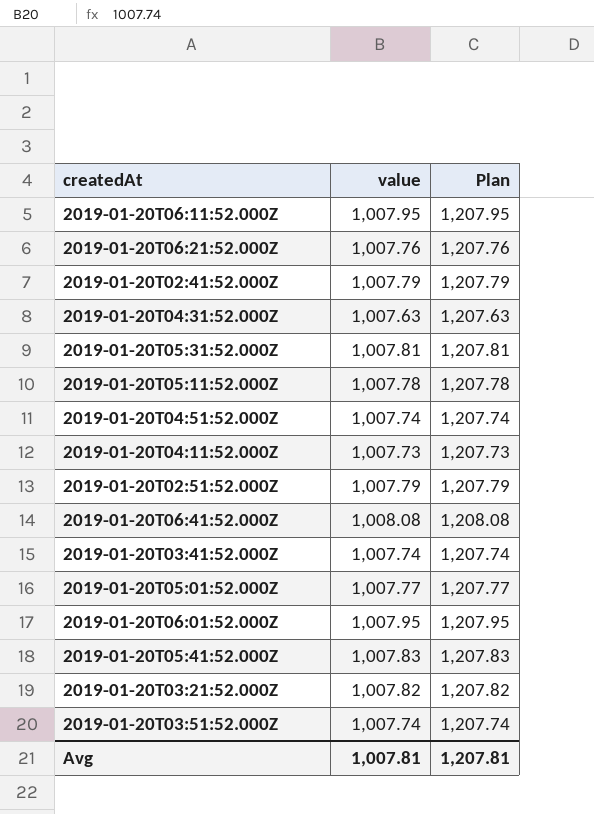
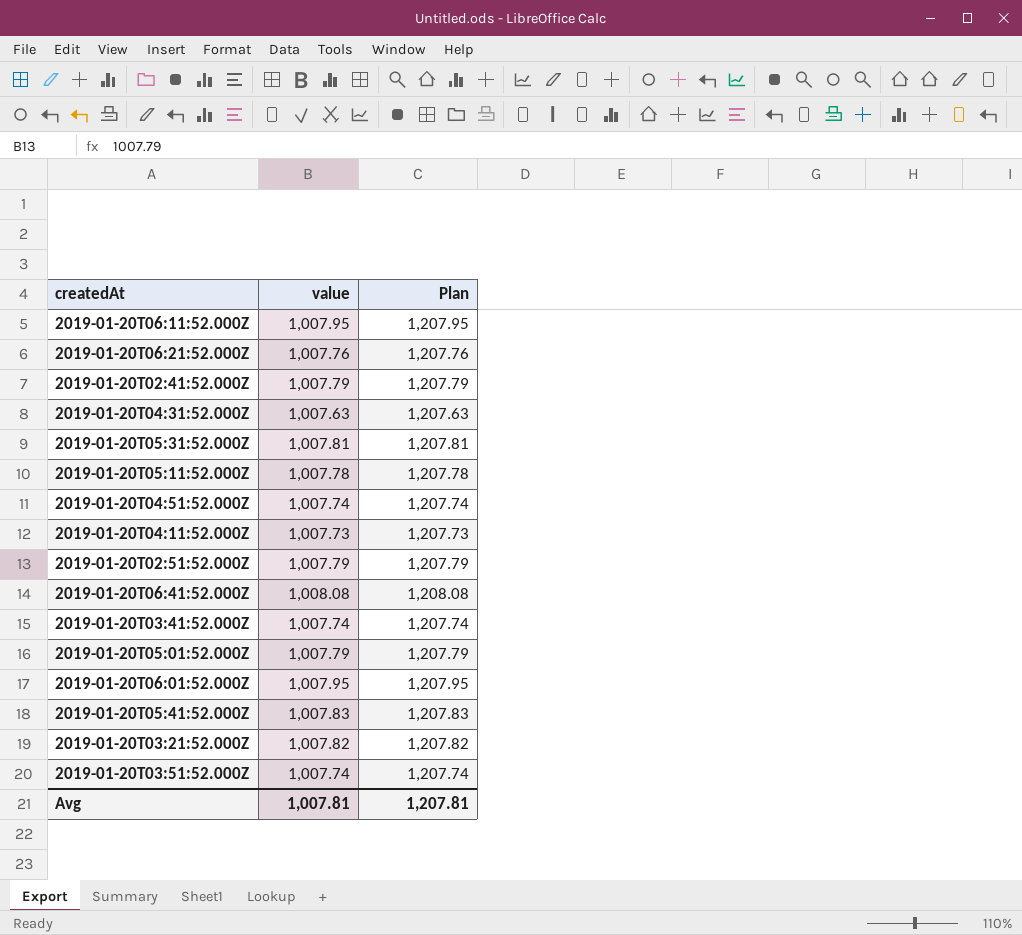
2019-01-20T05:01:52.000Z | value: 1,007.77 -> 1,007.79
2019-01-20T05:01:52.000Z | Plan: 1,207.77 -> 1,207.79

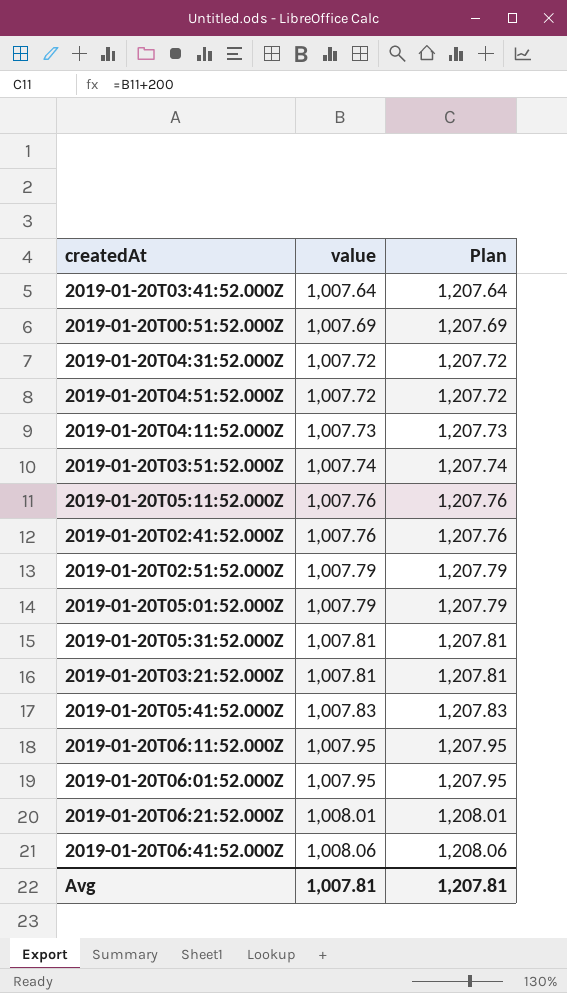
row order: none -> value ascending
2019-01-20T03:41:52.000Z | value: 1,007.74 -> 1,007.64
2019-01-20T03:41:52.000Z | Plan: 1,207.74 -> 1,207.64
row 2019-01-20T00:51:52.000Z: none -> 1,007.69 | 1,207.69
2019-01-20T04:31:52.000Z | value: 1,007.63 -> 1,007.72
2019-01-20T04:31:52.000Z | Plan: 1,207.63 -> 1,207.72
2019-01-20T04:51:52.000Z | value: 1,007.74 -> 1,007.72
2019-01-20T04:51:52.000Z | Plan: 1,207.74 -> 1,207.72
2019-01-20T05:11:52.000Z | value: 1,007.78 -> 1,007.76
2019-01-20T05:11:52.000Z | Plan: 1,207.78 -> 1,207.76
2019-01-20T02:41:52.000Z | value: 1,007.79 -> 1,007.76
2019-01-20T02:41:52.000Z | Plan: 1,207.79 -> 1,207.76
2019-01-20T03:21:52.000Z | value: 1,007.82 -> 1,007.81
2019-01-20T03:21:52.000Z | Plan: 1,207.82 -> 1,207.81
2019-01-20T06:21:52.000Z | value: 1,007.76 -> 1,008.01
2019-01-20T06:21:52.000Z | Plan: 1,207.76 -> 1,208.01
2019-01-20T06:41:52.000Z | value: 1,008.08 -> 1,008.06
2019-01-20T06:41:52.000Z | Plan: 1,208.08 -> 1,208.06

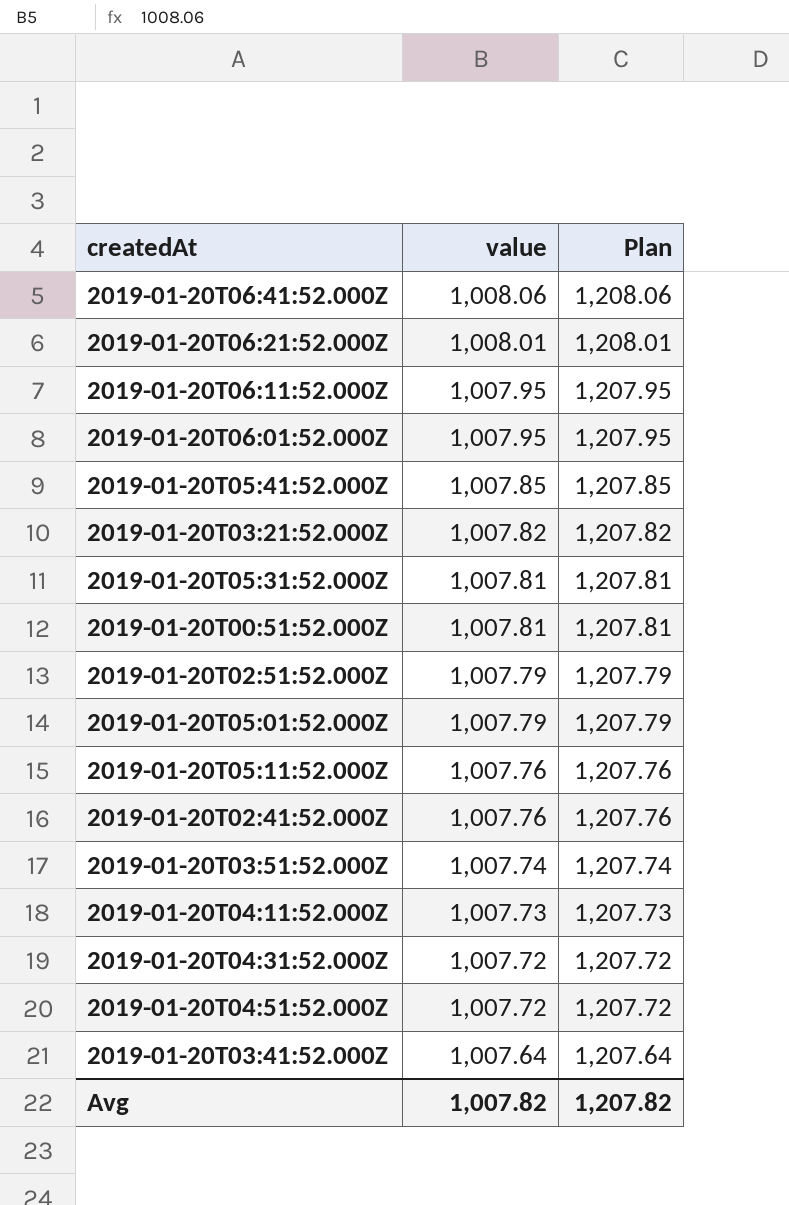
row order: value ascending -> value descending
2019-01-20T05:41:52.000Z | value: 1,007.83 -> 1,007.85
2019-01-20T05:41:52.000Z | Plan: 1,207.83 -> 1,207.85
2019-01-20T03:21:52.000Z | value: 1,007.81 -> 1,007.82
2019-01-20T03:21:52.000Z | Plan: 1,207.81 -> 1,207.82
2019-01-20T00:51:52.000Z | value: 1,007.69 -> 1,007.81
2019-01-20T00:51:52.000Z | Plan: 1,207.69 -> 1,207.81
Avg | value: 1,007.81 -> 1,007.82
Avg | Plan: 1,207.81 -> 1,207.82

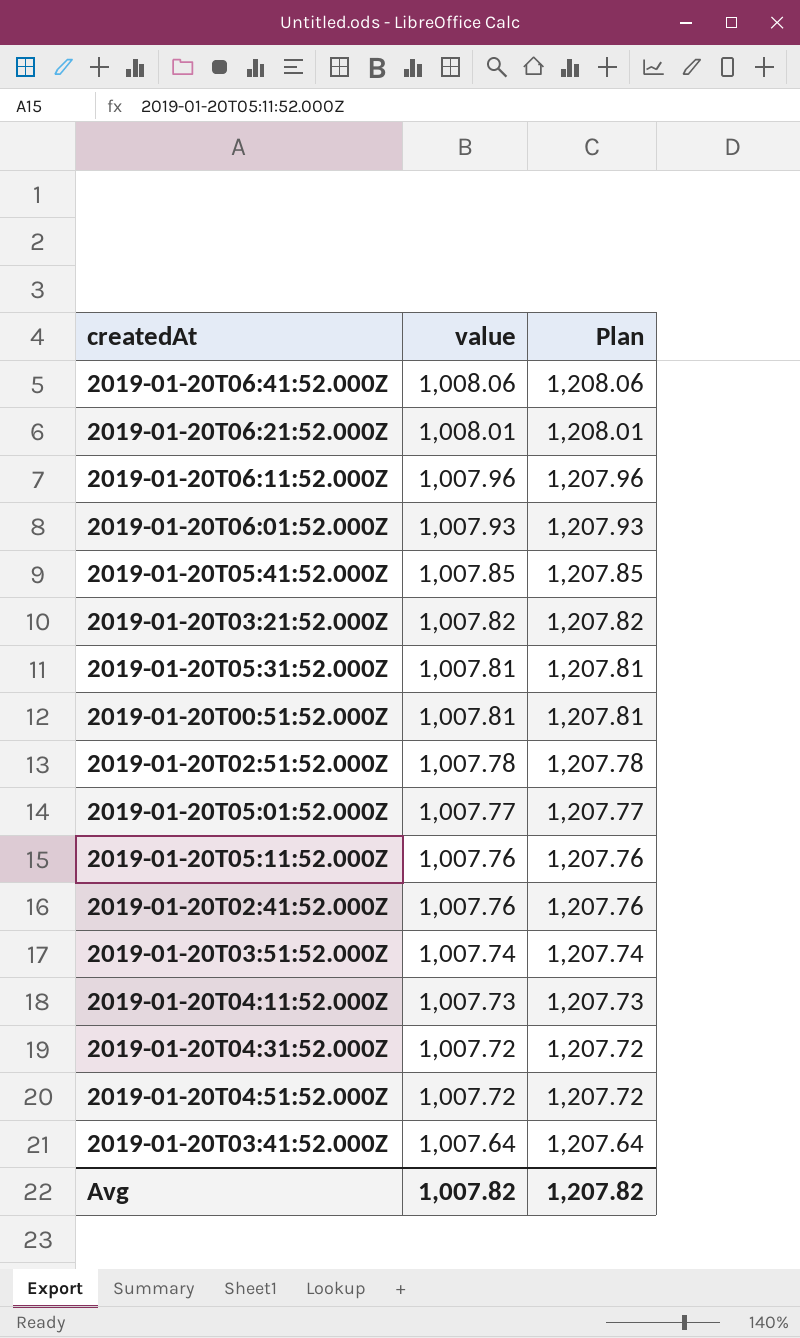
2019-01-20T06:11:52.000Z | value: 1,007.95 -> 1,007.96
2019-01-20T06:11:52.000Z | Plan: 1,207.95 -> 1,207.96
2019-01-20T06:01:52.000Z | value: 1,007.95 -> 1,007.93
2019-01-20T06:01:52.000Z | Plan: 1,207.95 -> 1,207.93
2019-01-20T02:51:52.000Z | value: 1,007.79 -> 1,007.78
2019-01-20T02:51:52.000Z | Plan: 1,207.79 -> 1,207.78
2019-01-20T05:01:52.000Z | value: 1,007.79 -> 1,007.77
2019-01-20T05:01:52.000Z | Plan: 1,207.79 -> 1,207.77

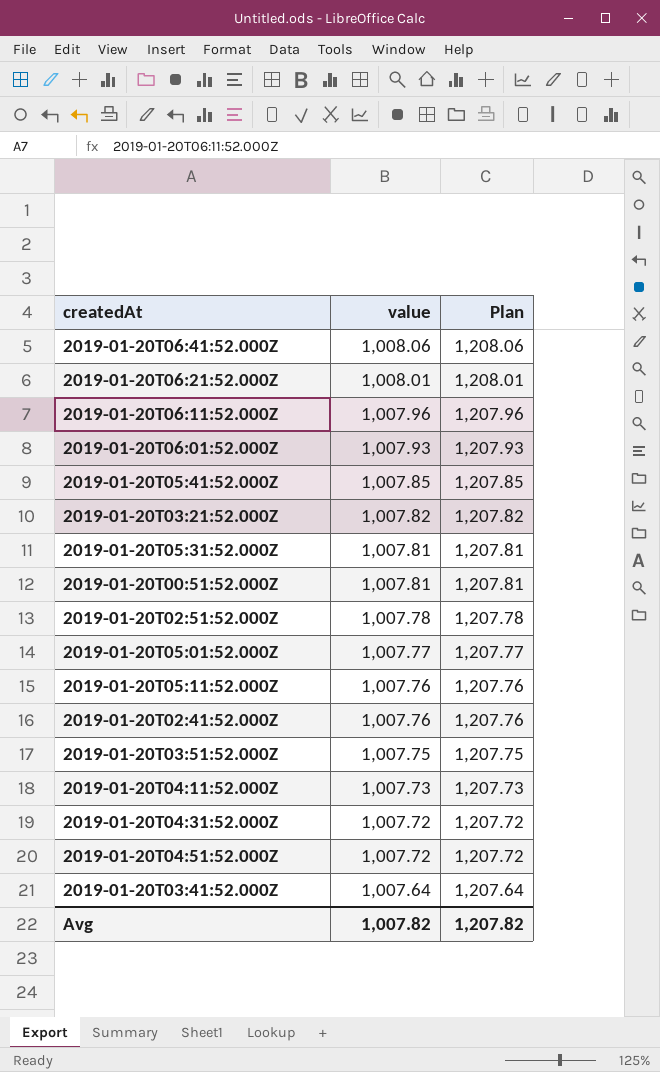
2019-01-20T03:51:52.000Z | value: 1,007.74 -> 1,007.75
2019-01-20T03:51:52.000Z | Plan: 1,207.74 -> 1,207.75

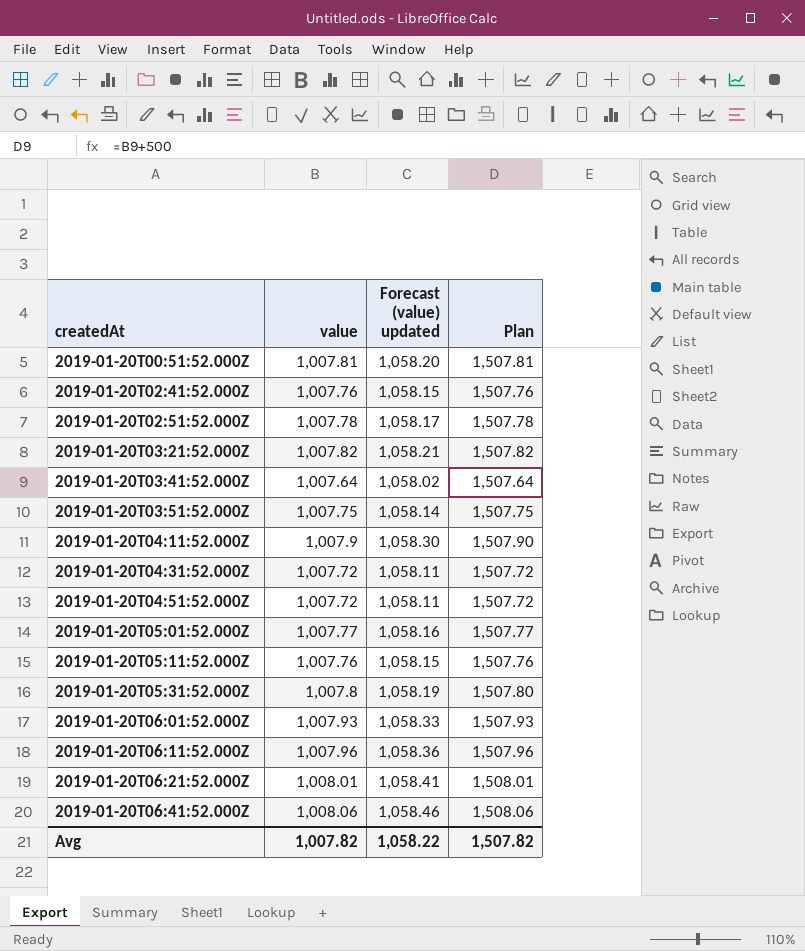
row order: value descending -> createdAt ascending
column Forecast (value) updated | formula: none -> [value] * 1.05
column Plan | formula: [value] + 200 -> [value] + 500
row 2019-01-20T05:41:52.000Z: 1,007.85 | 1,207.85 -> none
2019-01-20T04:11:52.000Z | value: 1,007.73 -> 1,007.9
2019-01-20T05:31:52.000Z | value: 1,007.81 -> 1,007.8
Avg | Plan: 1,207.82 -> 1,507.82

